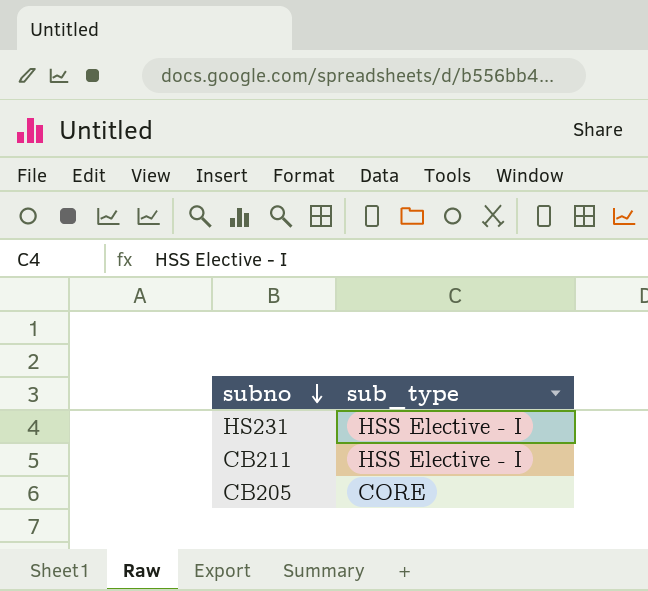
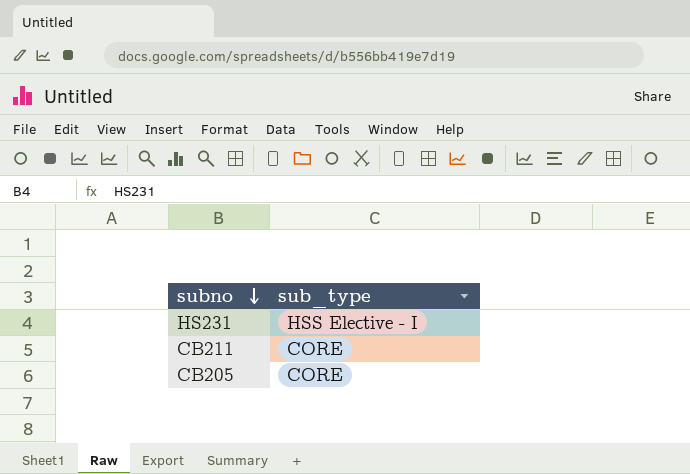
CB211 | sub_type: HSS Elective - I -> CORE

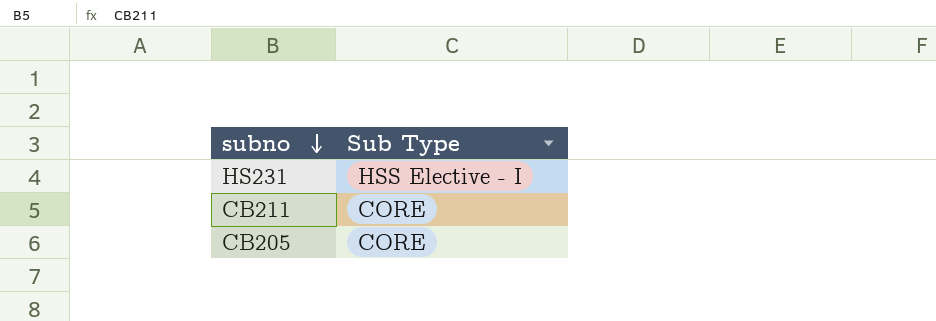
column name: sub_type -> Sub Type

